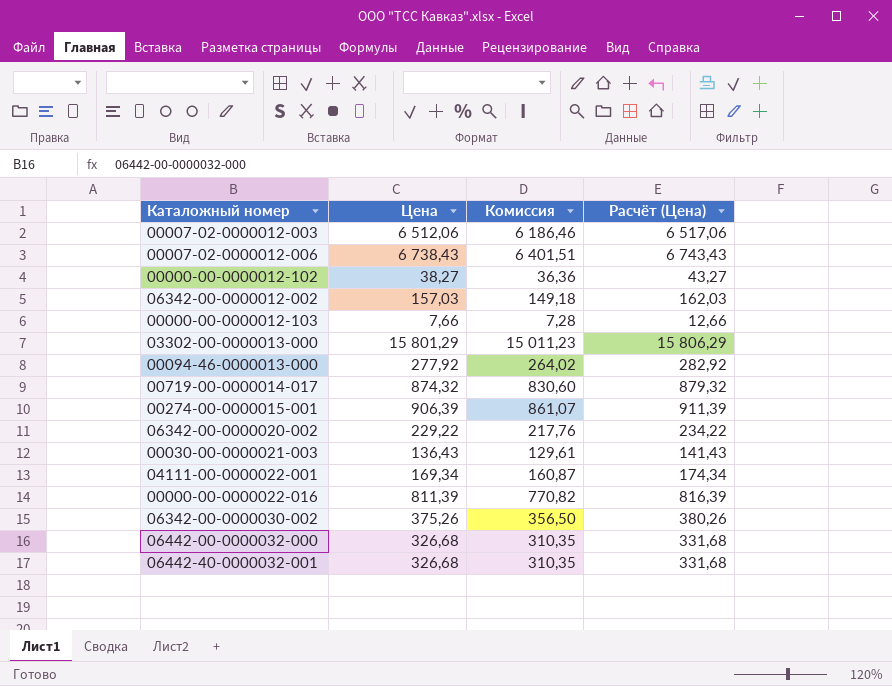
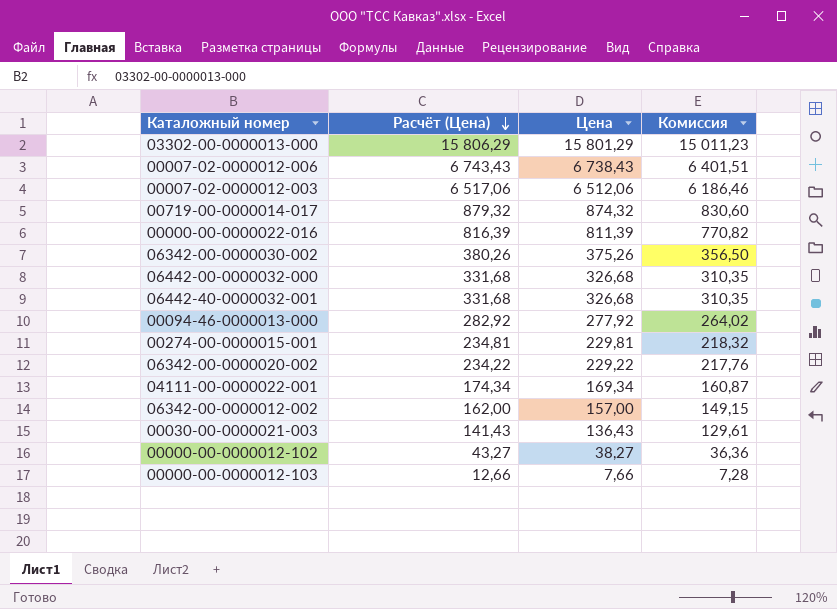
row order: none -> Расчёт (Цена) descending
column Расчёт (Цена) | position: 4 -> 2
00274-00-0000015-001 | Расчёт (Цена): 911,39 -> 234,81
00274-00-0000015-001 | Цена: 906,39 -> 229,81
00274-00-0000015-001 | Комиссия: 861,07 -> 218,32
06342-00-0000012-002 | Расчёт (Цена): 162,03 -> 162,00
06342-00-0000012-002 | Цена: 157,03 -> 157,00
06342-00-0000012-002 | Комиссия: 149,18 -> 149,15

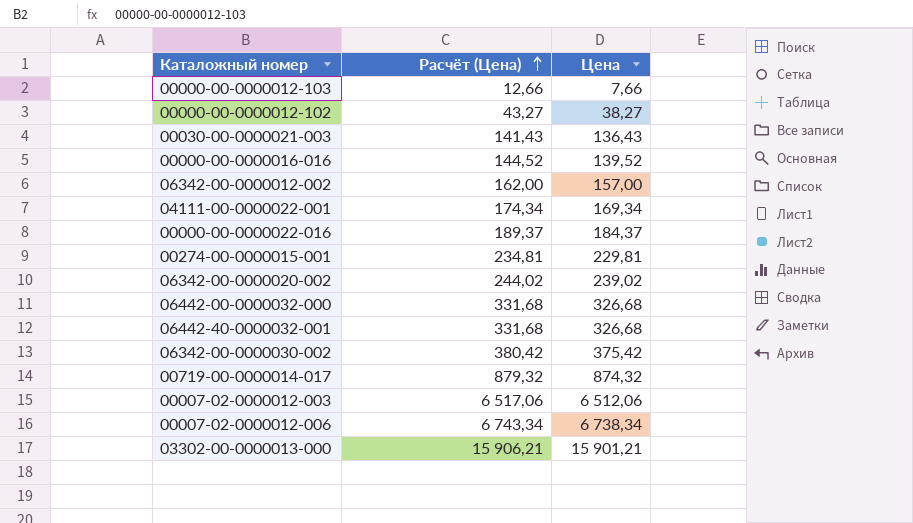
row order: Расчёт (Цена) descending -> Расчёт (Цена) ascending
column Комиссия | formula: [Цена] * 0,95 -> none
row 00094-46-0000013-000: 282,92 | 277,92 | 264,02 -> none
row 00000-00-0000016-016: none -> 144,52 | 139,52
00000-00-0000022-016 | Расчёт (Цена): 816,39 -> 189,37
00000-00-0000022-016 | Цена: 811,39 -> 184,37
06342-00-0000020-002 | Расчёт (Цена): 234,22 -> 244,02
06342-00-0000020-002 | Цена: 229,22 -> 239,02
06342-00-0000030-002 | Расчёт (Цена): 380,26 -> 380,42
06342-00-0000030-002 | Цена: 375,26 -> 375,42
00007-02-0000012-006 | Расчёт (Цена): 6 743,43 -> 6 743,34
00007-02-0000012-006 | Цена: 6 738,43 -> 6 738,34
03302-00-0000013-000 | Расчёт (Цена): 15 806,29 -> 15 906,21
03302-00-0000013-000 | Цена: 15 801,29 -> 15 901,21

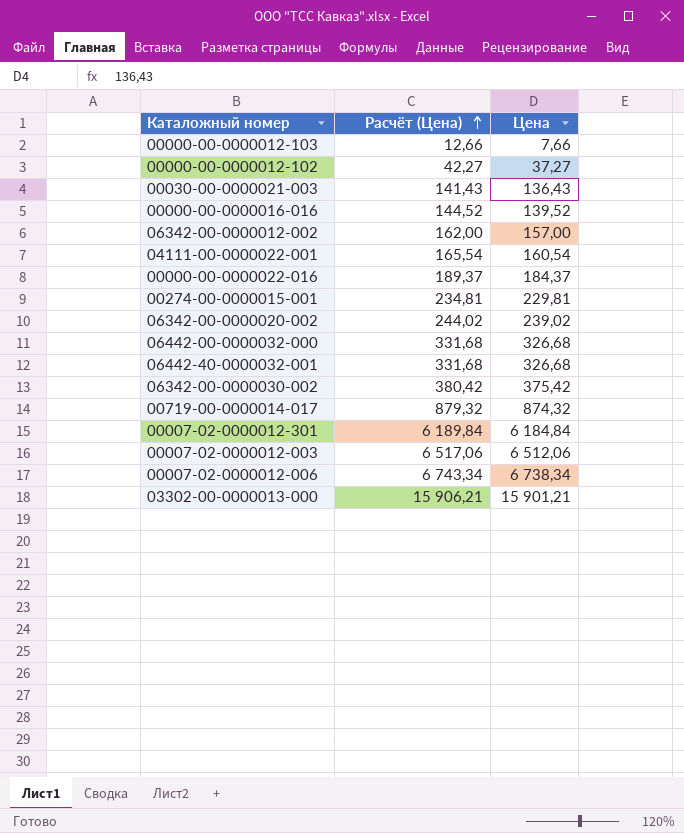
00000-00-0000012-102 | Расчёт (Цена): 43,27 -> 42,27
00000-00-0000012-102 | Цена: 38,27 -> 37,27
04111-00-0000022-001 | Расчёт (Цена): 174,34 -> 165,54
04111-00-0000022-001 | Цена: 169,34 -> 160,54
row 00007-02-0000012-301: none -> 6 189,84 | 6 184,84

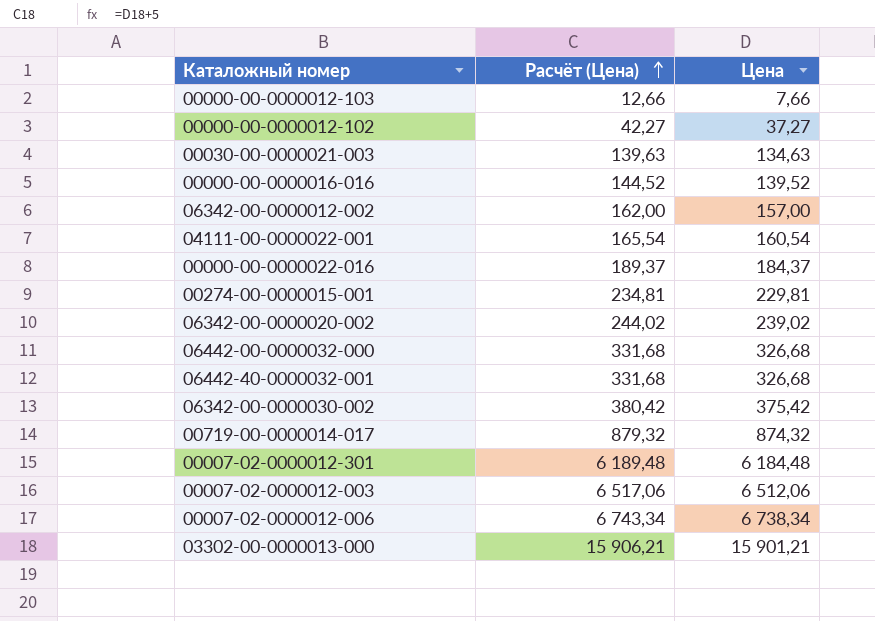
00030-00-0000021-003 | Расчёт (Цена): 141,43 -> 139,63
00030-00-0000021-003 | Цена: 136,43 -> 134,63
00007-02-0000012-301 | Расчёт (Цена): 6 189,84 -> 6 189,48
00007-02-0000012-301 | Цена: 6 184,84 -> 6 184,48

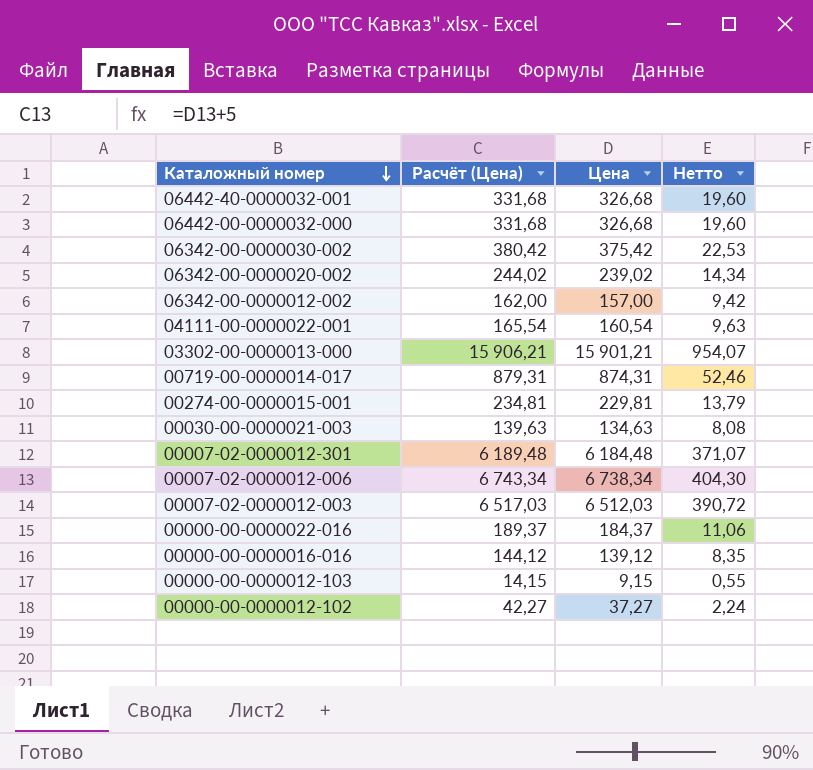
row order: Расчёт (Цена) ascending -> Каталожный номер descending
column Нетто | formula: none -> [Цена] * 0,06
00719-00-0000014-017 | Расчёт (Цена): 879,32 -> 879,31
00719-00-0000014-017 | Цена: 874,32 -> 874,31
00007-02-0000012-003 | Расчёт (Цена): 6 517,06 -> 6 517,03
00007-02-0000012-003 | Цена: 6 512,06 -> 6 512,03
00000-00-0000016-016 | Расчёт (Цена): 144,52 -> 144,12
00000-00-0000016-016 | Цена: 139,52 -> 139,12
00000-00-0000012-103 | Расчёт (Цена): 12,66 -> 14,15
00000-00-0000012-103 | Цена: 7,66 -> 9,15

